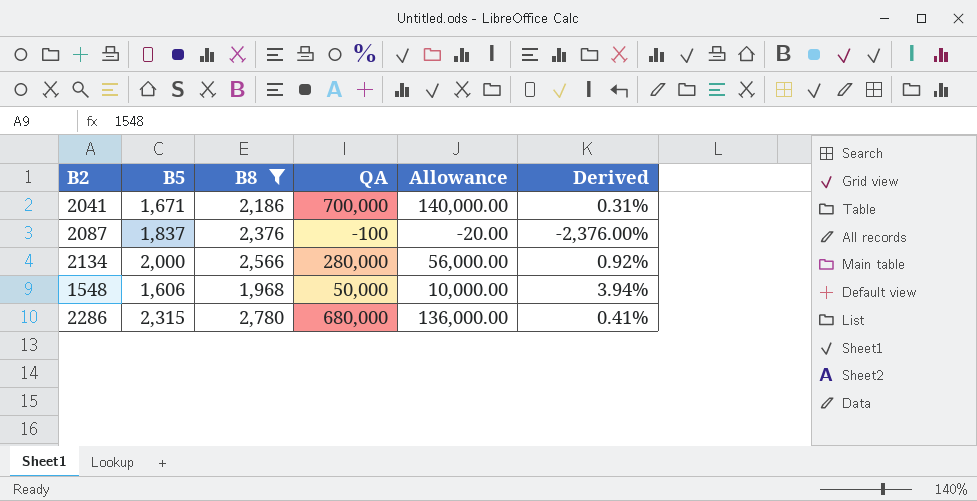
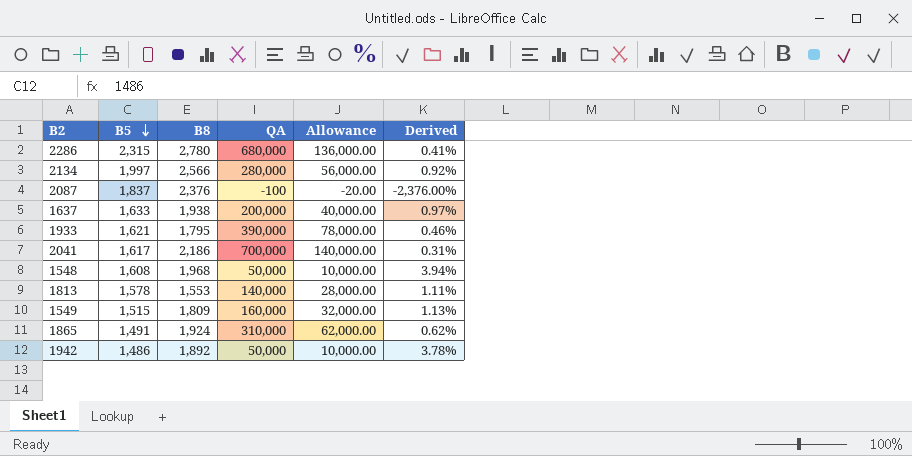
filter: B8 >= 1,968 -> none
row order: none -> B5 descending
2134 | B5: 2,000 -> 1,997
2041 | B5: 1,671 -> 1,617
1548 | B5: 1,606 -> 1,608

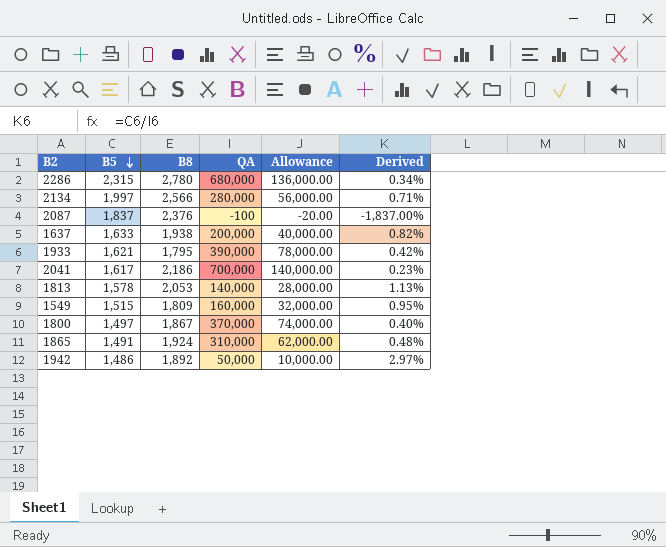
column Derived | formula: [B8] / [QA] -> [B5] / [QA]
row 1548: 1,608 | 1,968 | 50,000 | 10,000.00 | 3.94% -> none
1813 | B8: 1,553 -> 2,053
row 1800: none -> 1,497 | 1,867 | 370,000 | 74,000.00 | 0.40%

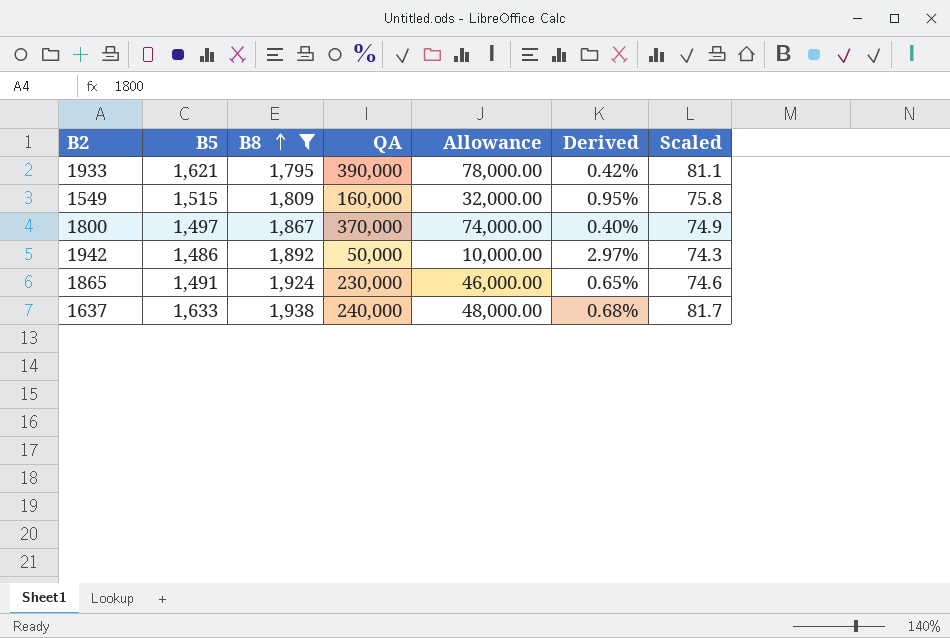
filter: none -> B8 <= 1,938
row order: B5 descending -> B8 ascending
column Scaled | formula: none -> [B5] * 0.05
1865 | QA: 310,000 -> 230,000
1865 | Allowance: 62,000.00 -> 46,000.00
1865 | Derived: 0.48% -> 0.65%
1637 | QA: 200,000 -> 240,000
1637 | Allowance: 40,000.00 -> 48,000.00
1637 | Derived: 0.82% -> 0.68%

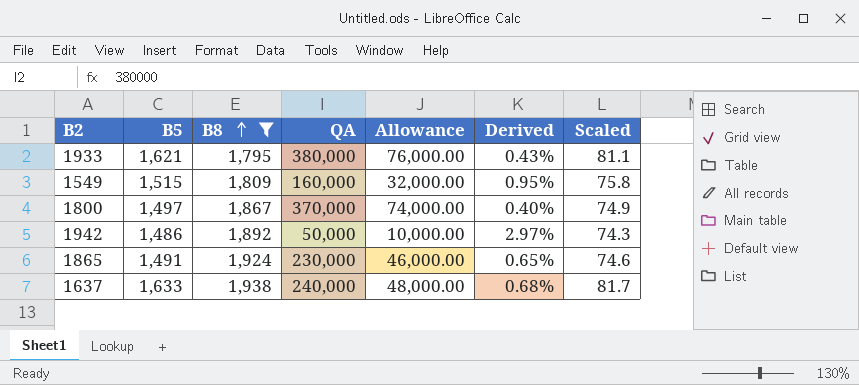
1933 | QA: 390,000 -> 380,000
1933 | Allowance: 78,000.00 -> 76,000.00
1933 | Derived: 0.42% -> 0.43%

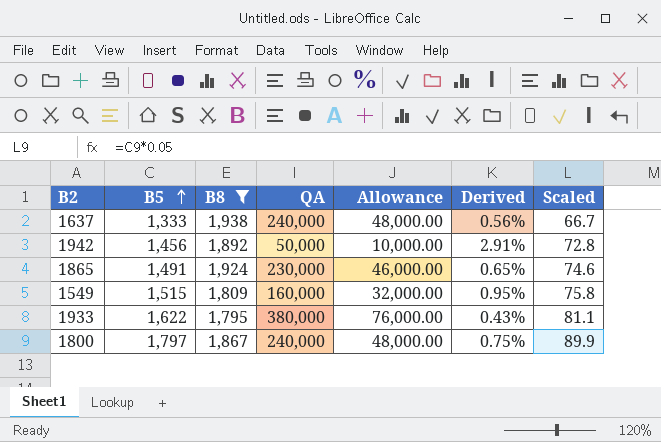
row order: B8 ascending -> B5 ascending
1637 | B5: 1,633 -> 1,333
1637 | Derived: 0.68% -> 0.56%
1637 | Scaled: 81.7 -> 66.7
1942 | B5: 1,486 -> 1,456
1942 | Derived: 2.97% -> 2.91%
1942 | Scaled: 74.3 -> 72.8
1933 | B5: 1,621 -> 1,622
1800 | B5: 1,497 -> 1,797
1800 | QA: 370,000 -> 240,000
1800 | Allowance: 74,000.00 -> 48,000.00
1800 | Derived: 0.40% -> 0.75%
1800 | Scaled: 74.9 -> 89.9

